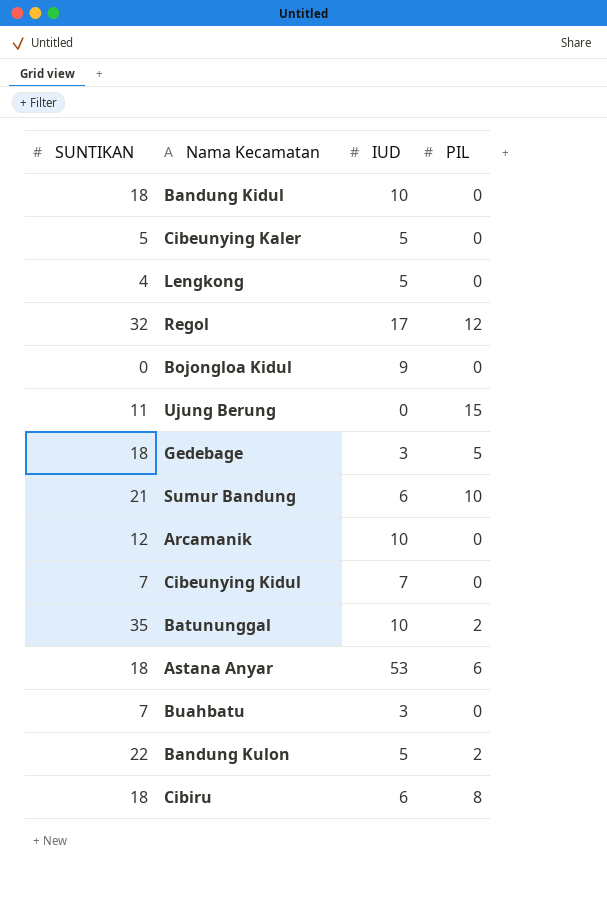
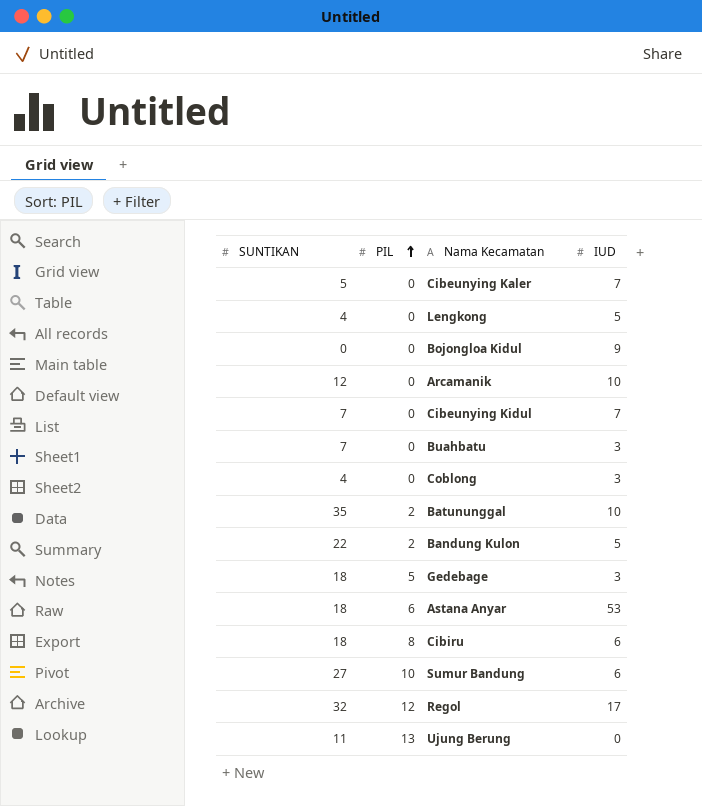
row order: none -> PIL ascending
column PIL | position: 4 -> 2
row Bandung Kidul: 18 | 10 | 0 -> none
Cibeunying Kaler | IUD: 5 -> 7
row Coblong: none -> 4 | 0 | 3
Sumur Bandung | SUNTIKAN: 21 -> 27
Ujung Berung | PIL: 15 -> 13

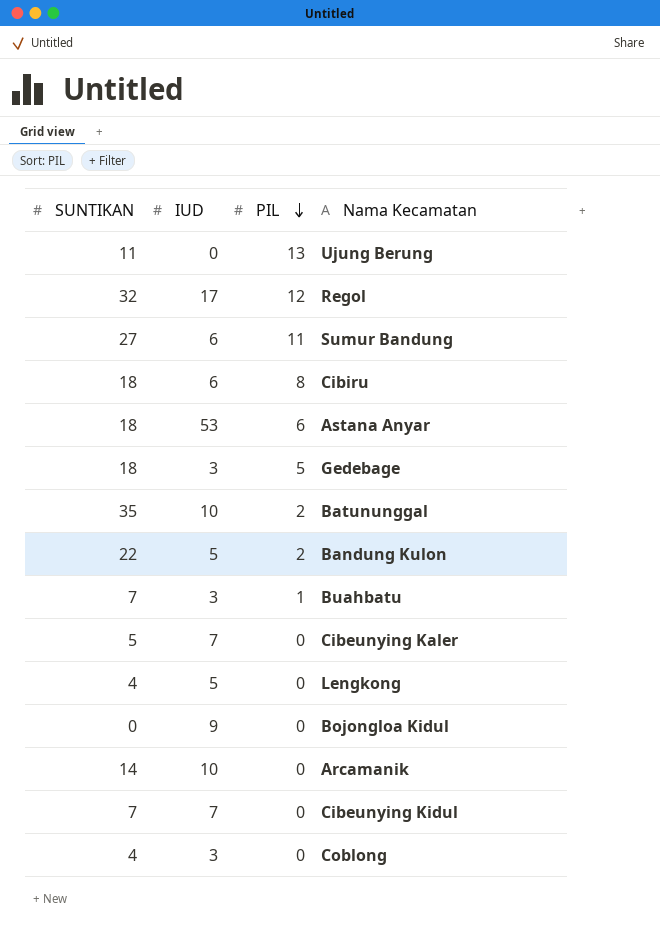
row order: PIL ascending -> PIL descending
column IUD | position: 4 -> 2
Sumur Bandung | PIL: 10 -> 11
Buahbatu | PIL: 0 -> 1
Arcamanik | SUNTIKAN: 12 -> 14

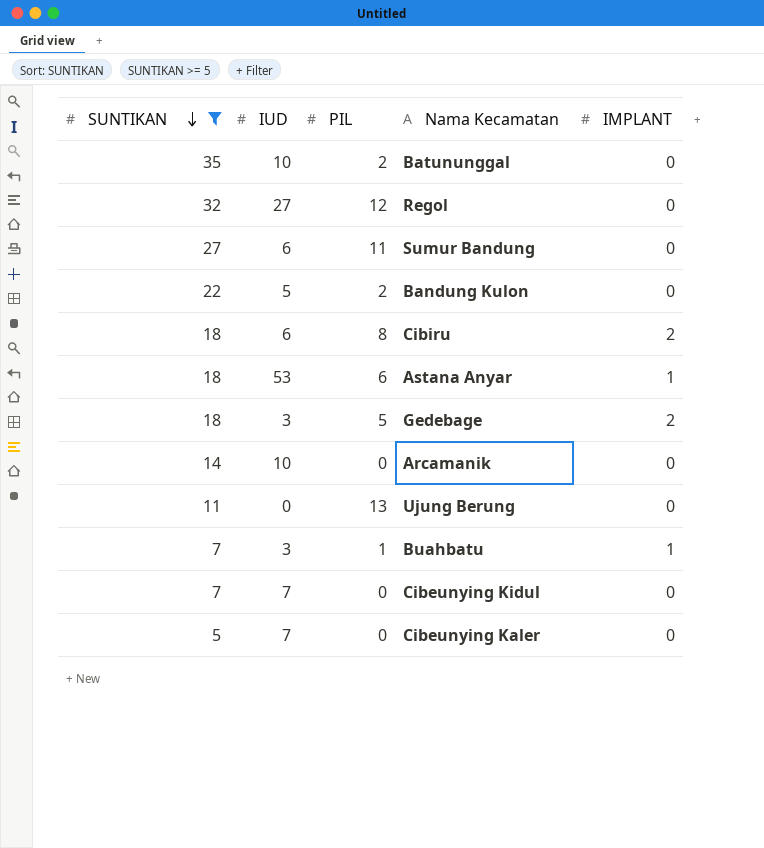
filter: none -> SUNTIKAN >= 5
row order: PIL descending -> SUNTIKAN descending
column IMPLANT | position: none -> 5
Regol | IUD: 17 -> 27

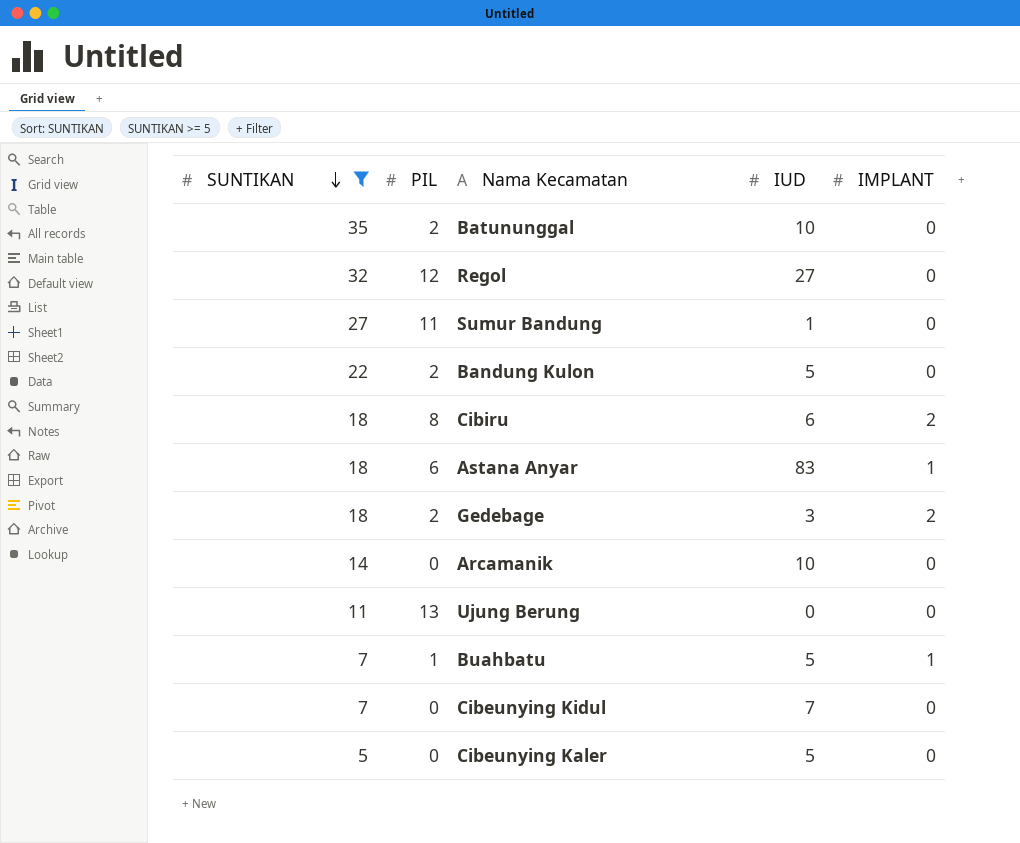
column IUD | position: 2 -> 4
Sumur Bandung | IUD: 6 -> 1
Astana Anyar | IUD: 53 -> 83
Gedebage | PIL: 5 -> 2
Buahbatu | IUD: 3 -> 5
Cibeunying Kaler | IUD: 7 -> 5

